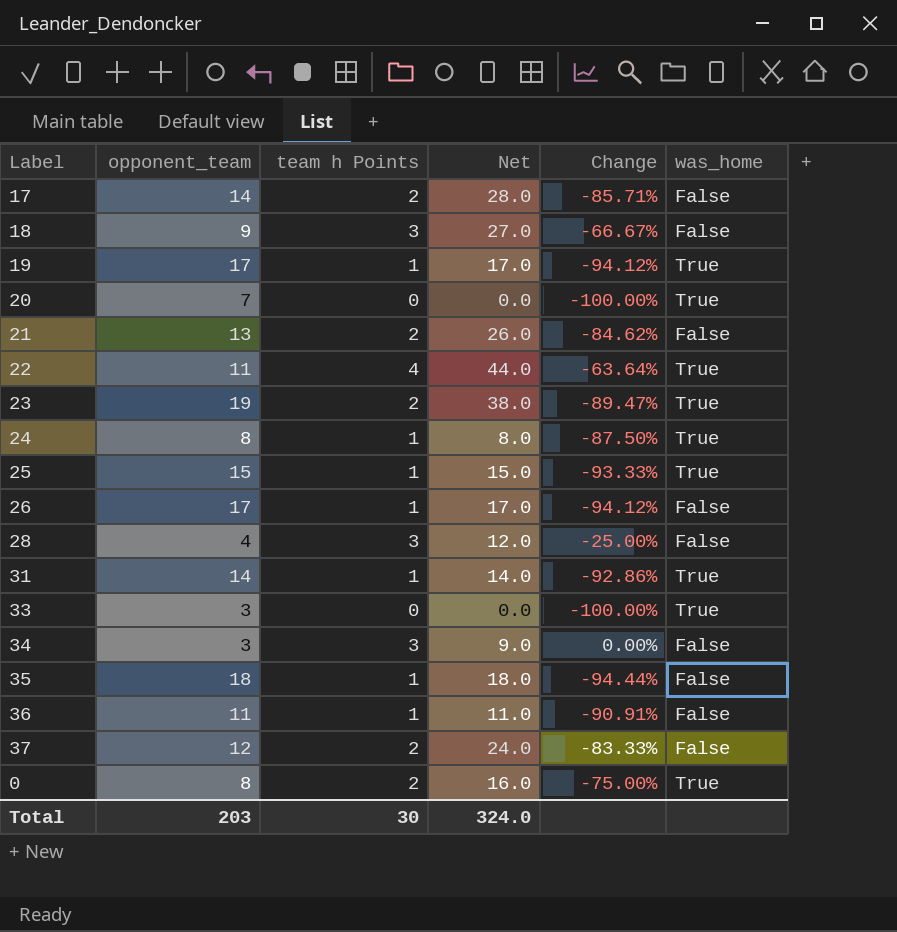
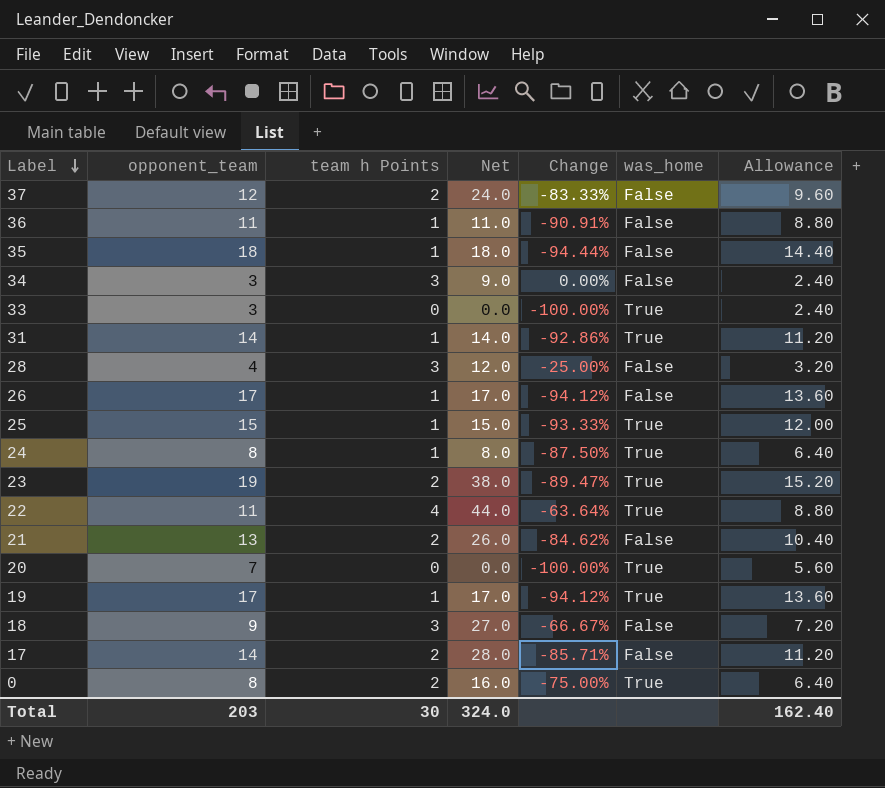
row order: none -> Label descending
column Allowance | formula: none -> [opponent_team] * 0.8

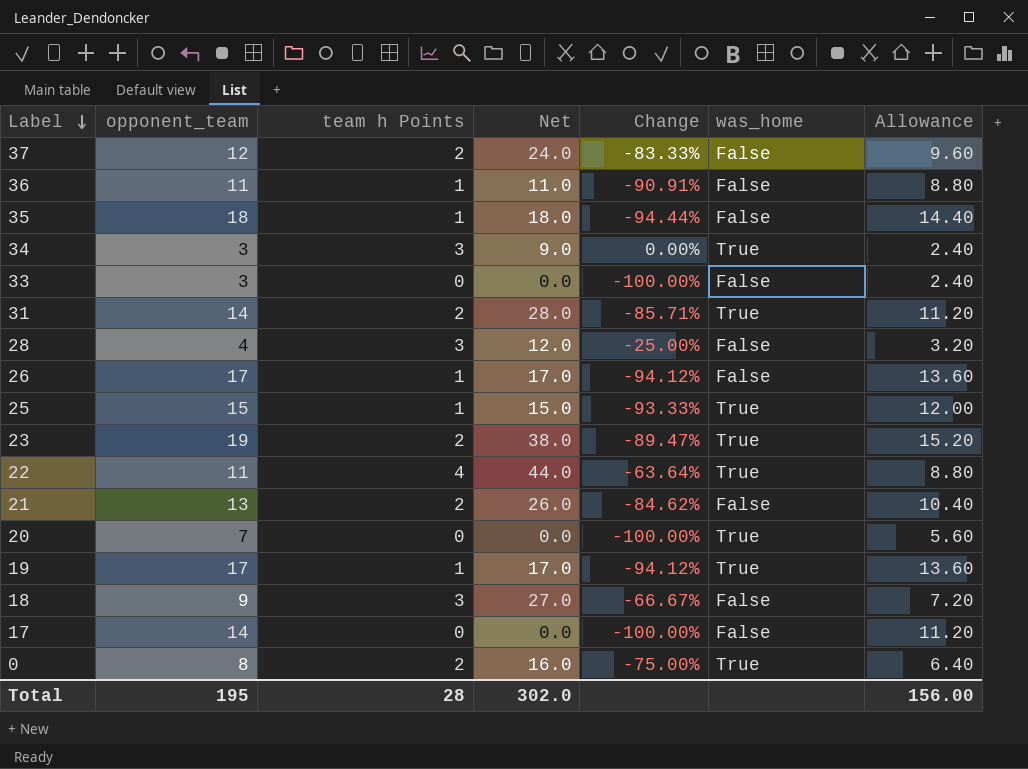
row 24: 8 | 1 | 8.0 | -87.50% | True | 6.40 -> none
34 | was_home: False -> True
33 | was_home: True -> False
31 | team h Points: 1 -> 2
31 | Net: 14.0 -> 28.0
31 | Change: -92.86% -> -85.71%
17 | team h Points: 2 -> 0
17 | Net: 28.0 -> 0.0
17 | Change: -85.71% -> -100.00%
Total | opponent_team: 203 -> 195
Total | team h Points: 30 -> 28
Total | Net: 324.0 -> 302.0
Total | Allowance: 162.40 -> 156.00

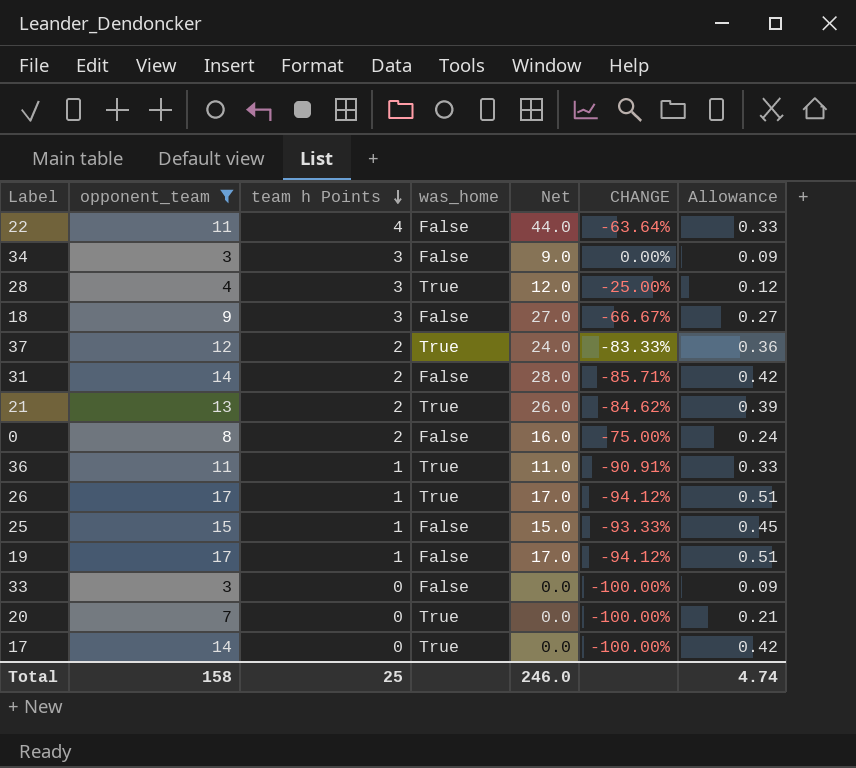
filter: none -> opponent_team <= 17
row order: Label descending -> team h Points descending
column was_home | position: 6 -> 4
column name: Change -> CHANGE
column Allowance | formula: [opponent_team] * 0.8 -> [opponent_team] * 0.03
22 | was_home: True -> False
34 | was_home: True -> False
28 | was_home: False -> True
37 | was_home: False -> True
31 | was_home: True -> False
21 | was_home: False -> True
0 | was_home: True -> False
36 | was_home: False -> True
26 | was_home: False -> True
25 | was_home: True -> False
19 | was_home: True -> False
17 | was_home: False -> True
Total | opponent_team: 195 -> 158
Total | team h Points: 28 -> 25
Total | Net: 302.0 -> 246.0
Total | Allowance: 156.00 -> 4.74

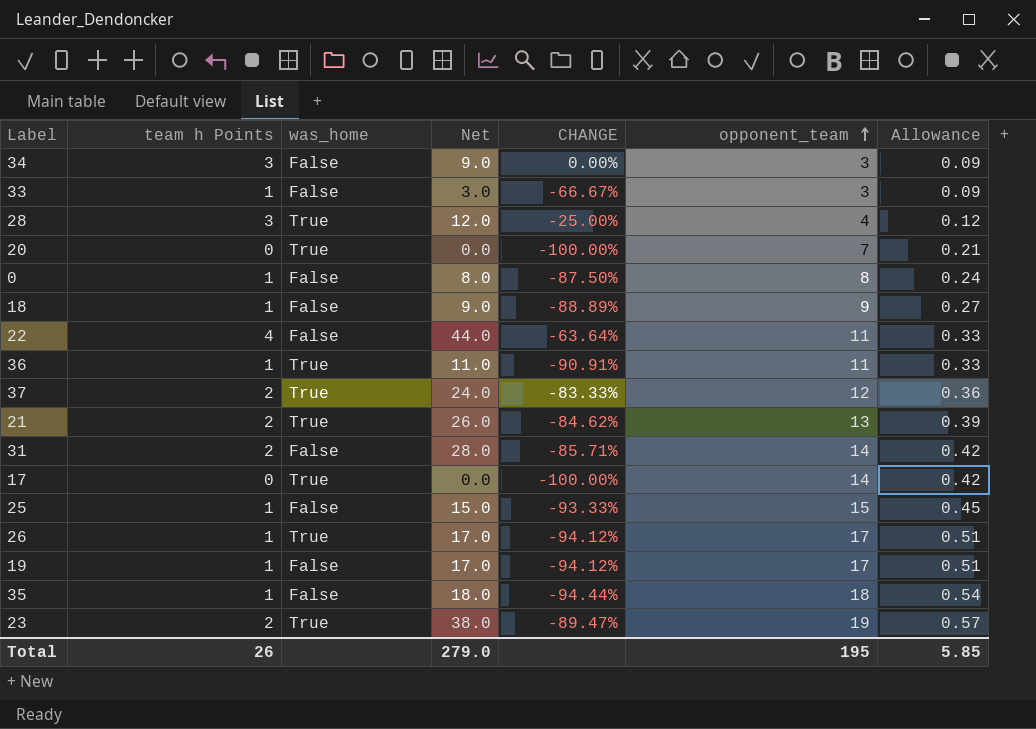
filter: opponent_team <= 17 -> none
row order: team h Points descending -> opponent_team ascending
column opponent_team | position: 2 -> 6
33 | team h Points: 0 -> 1
33 | Net: 0.0 -> 3.0
33 | CHANGE: -100.00% -> -66.67%
0 | team h Points: 2 -> 1
0 | Net: 16.0 -> 8.0
0 | CHANGE: -75.00% -> -87.50%
18 | team h Points: 3 -> 1
18 | Net: 27.0 -> 9.0
18 | CHANGE: -66.67% -> -88.89%
Total | team h Points: 25 -> 26
Total | Net: 246.0 -> 279.0
Total | opponent_team: 158 -> 195
Total | Allowance: 4.74 -> 5.85

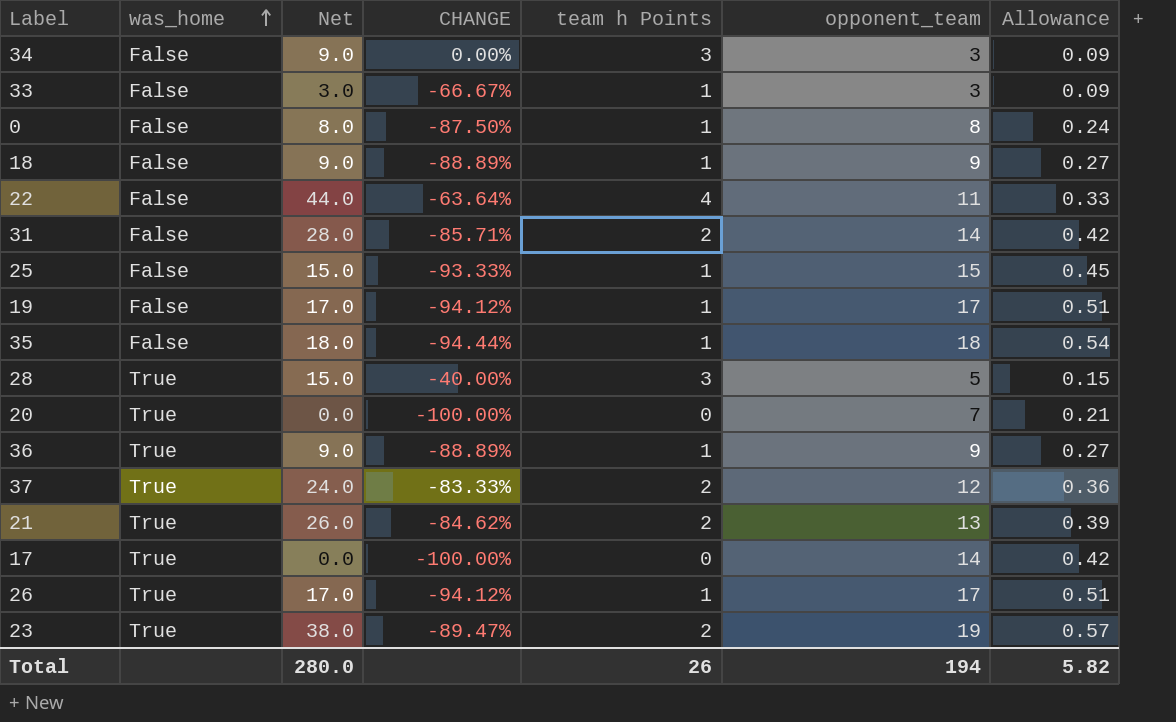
row order: opponent_team ascending -> was_home ascending
column team h Points | position: 2 -> 5
28 | Net: 12.0 -> 15.0
28 | CHANGE: -25.00% -> -40.00%
28 | opponent_team: 4 -> 5
28 | Allowance: 0.12 -> 0.15
36 | Net: 11.0 -> 9.0
36 | CHANGE: -90.91% -> -88.89%
36 | opponent_team: 11 -> 9
36 | Allowance: 0.33 -> 0.27
Total | Net: 279.0 -> 280.0
Total | opponent_team: 195 -> 194
Total | Allowance: 5.85 -> 5.82

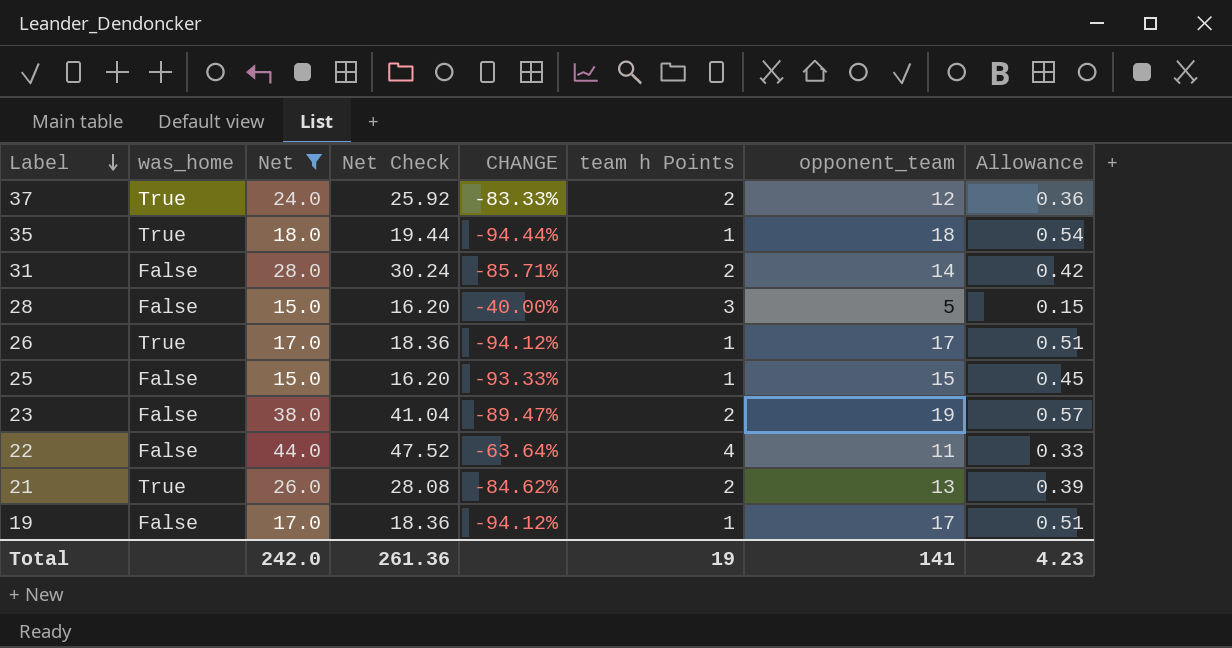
filter: none -> Net >= 15.0
row order: was_home ascending -> Label descending
column Net Check | formula: none -> [Net] * 1.08
35 | was_home: False -> True
28 | was_home: True -> False
23 | was_home: True -> False
Total | Net: 280.0 -> 242.0
Total | team h Points: 26 -> 19
Total | opponent_team: 194 -> 141
Total | Allowance: 5.82 -> 4.23

